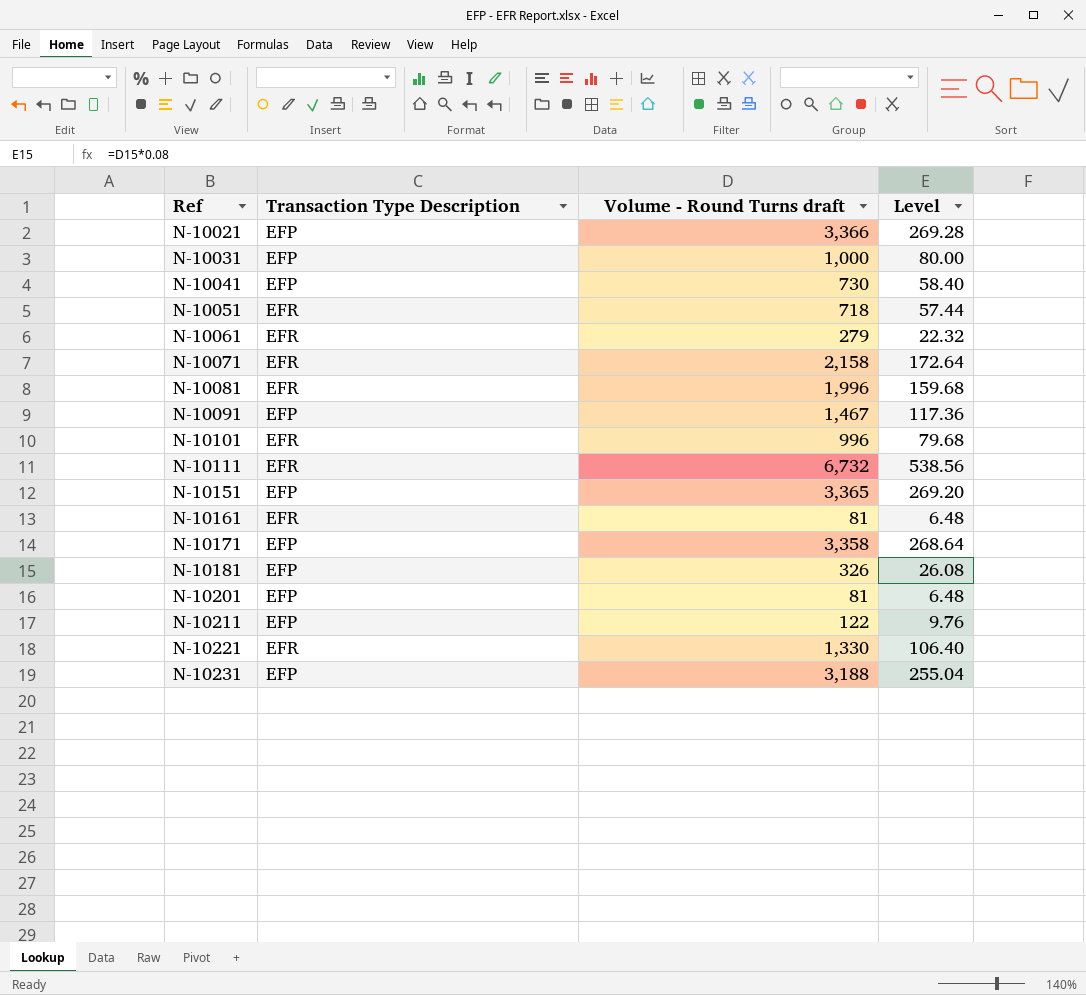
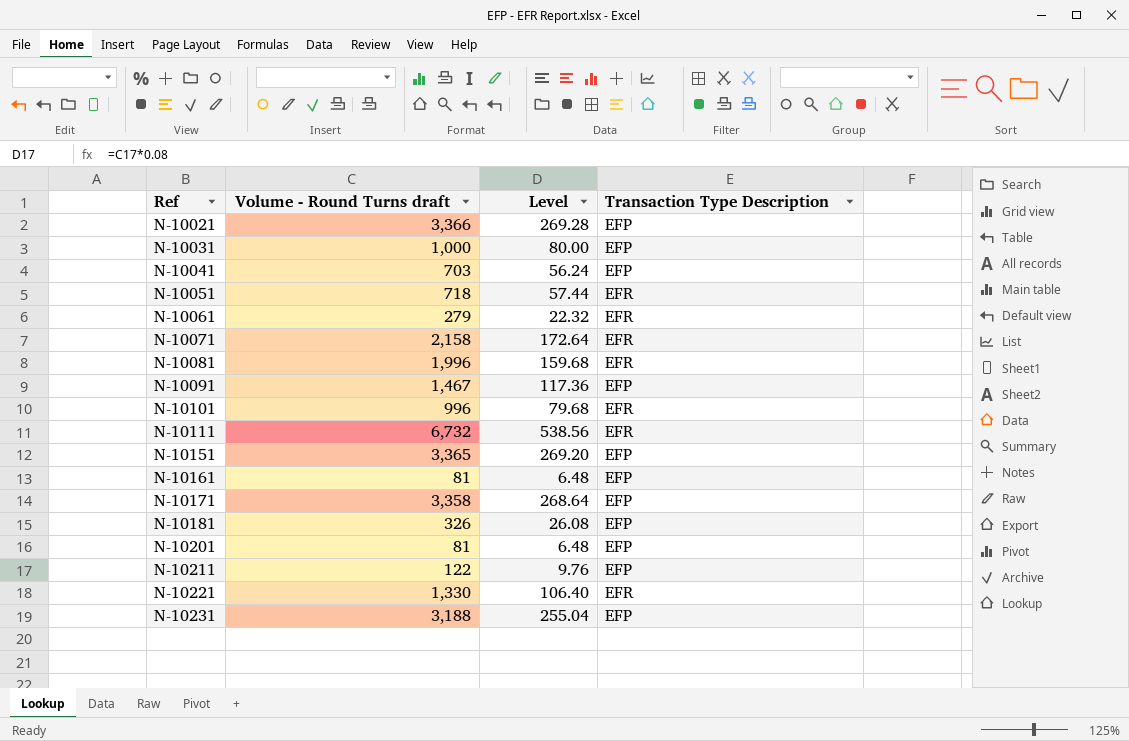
column Transaction Type Description | position: 2 -> 4
N-10041 | Volume - Round Turns draft: 730 -> 703
N-10041 | Level: 58.40 -> 56.24
N-10161 | Transaction Type Description: EFR -> EFP

